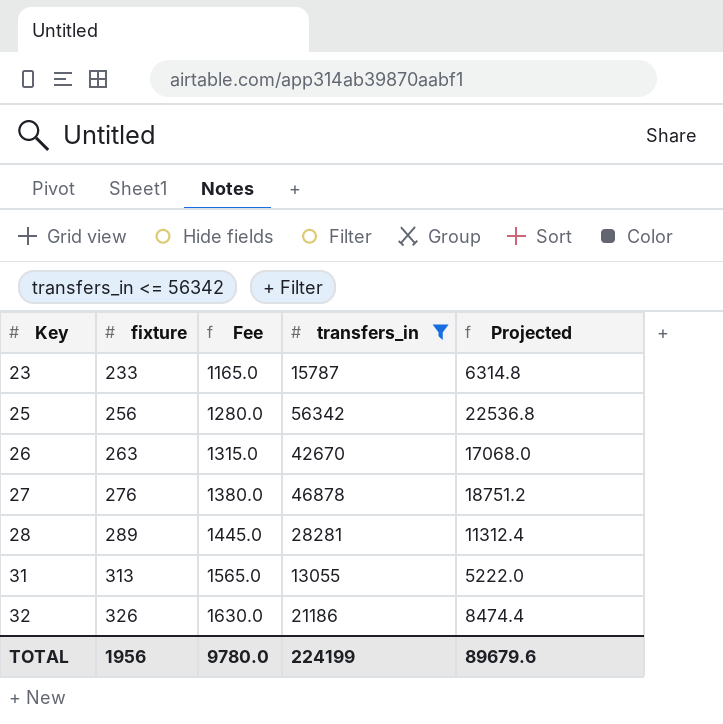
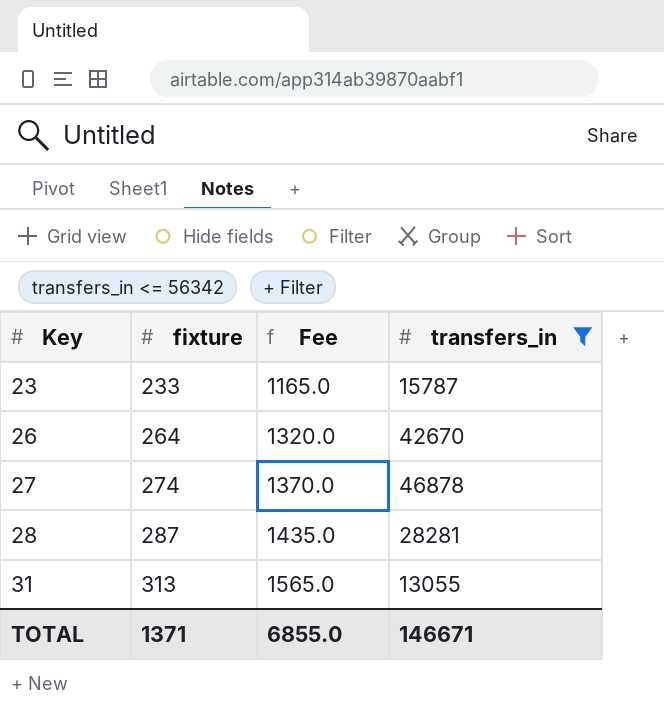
column Projected | formula: [transfers_in] * 0.4 -> none
row 25: 256 | 1280.0 | 56342 | 22536.8 -> none
row 32: 326 | 1630.0 | 21186 | 8474.4 -> none
26 | fixture: 263 -> 264
26 | Fee: 1315.0 -> 1320.0
27 | fixture: 276 -> 274
27 | Fee: 1380.0 -> 1370.0
28 | fixture: 289 -> 287
28 | Fee: 1445.0 -> 1435.0
TOTAL | fixture: 1956 -> 1371
TOTAL | Fee: 9780.0 -> 6855.0
TOTAL | transfers_in: 224199 -> 146671

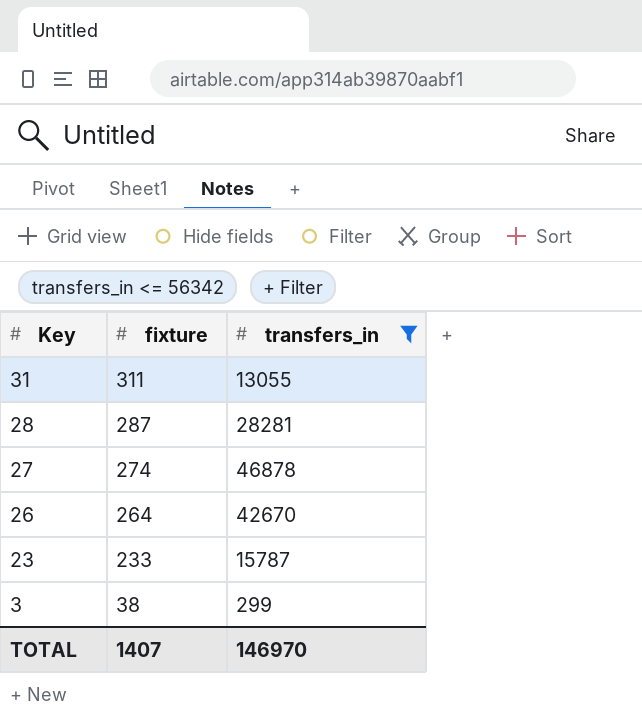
row order: Key ascending -> Key descending
column Fee | formula: [fixture] * 5 -> none
31 | fixture: 313 -> 311
row 3: none -> 38 | 299
TOTAL | fixture: 1371 -> 1407
TOTAL | transfers_in: 146671 -> 146970

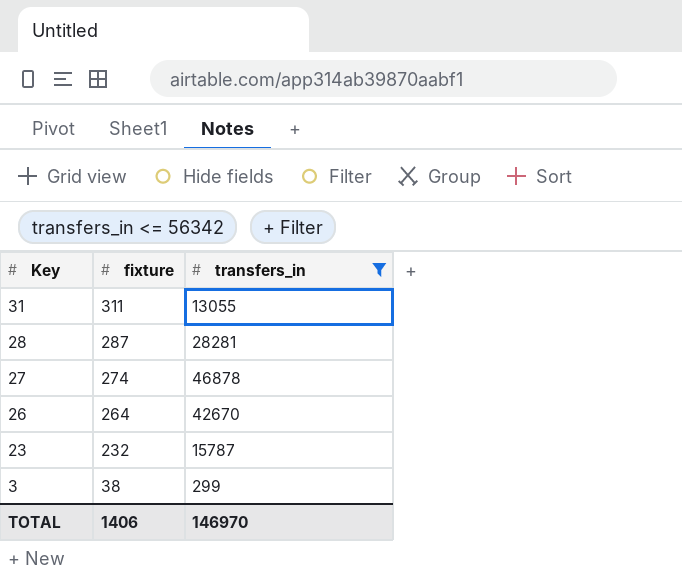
23 | fixture: 233 -> 232
TOTAL | fixture: 1407 -> 1406

